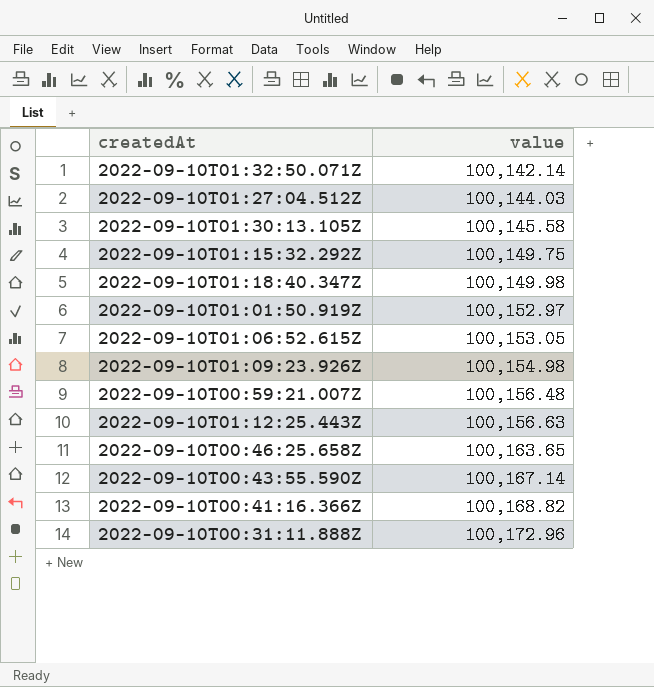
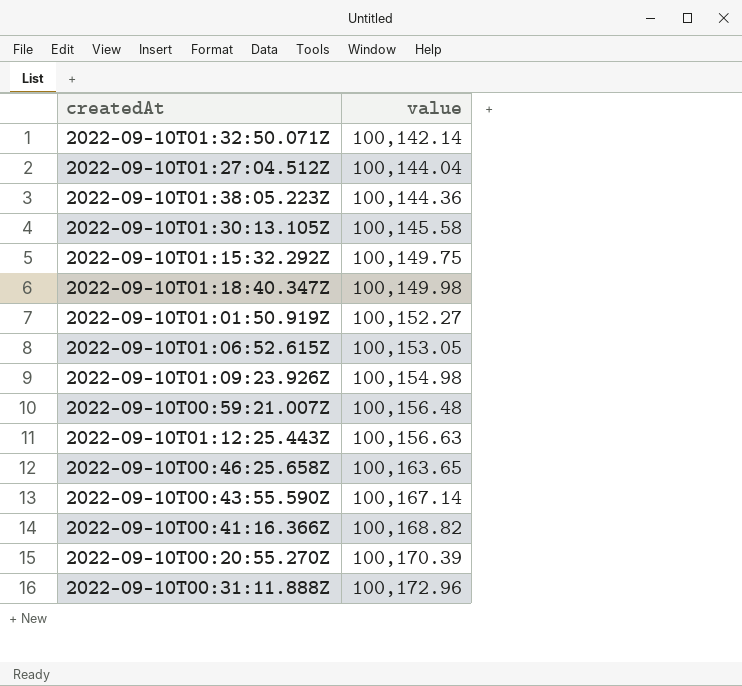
2022-09-10T01:27:04.512Z | value: 100,144.03 -> 100,144.04
row 2022-09-10T01:38:05.223Z: none -> 100,144.36
2022-09-10T01:01:50.919Z | value: 100,152.97 -> 100,152.27
row 2022-09-10T00:20:55.270Z: none -> 100,170.39

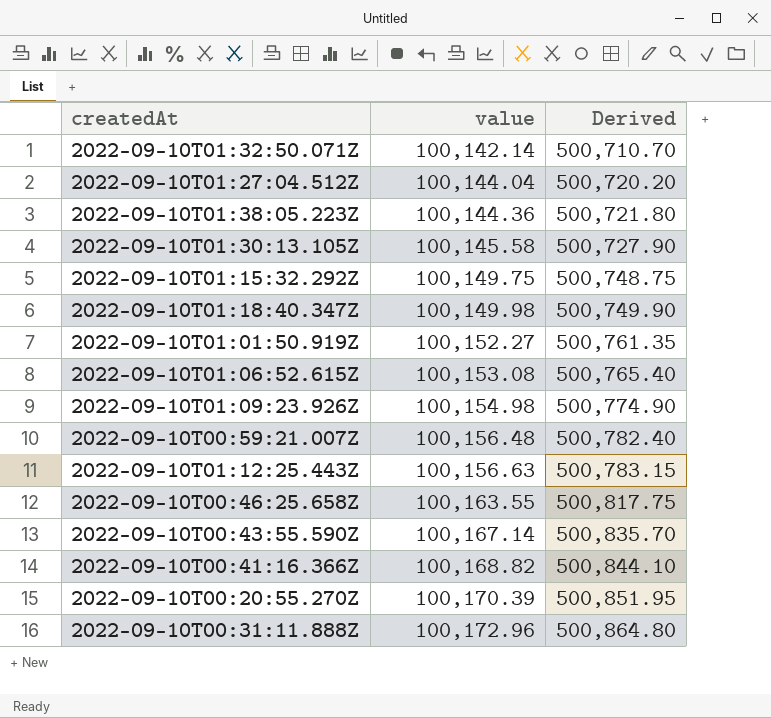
column Derived | formula: none -> [value] * 5
2022-09-10T01:06:52.615Z | value: 100,153.05 -> 100,153.08
2022-09-10T00:46:25.658Z | value: 100,163.65 -> 100,163.55

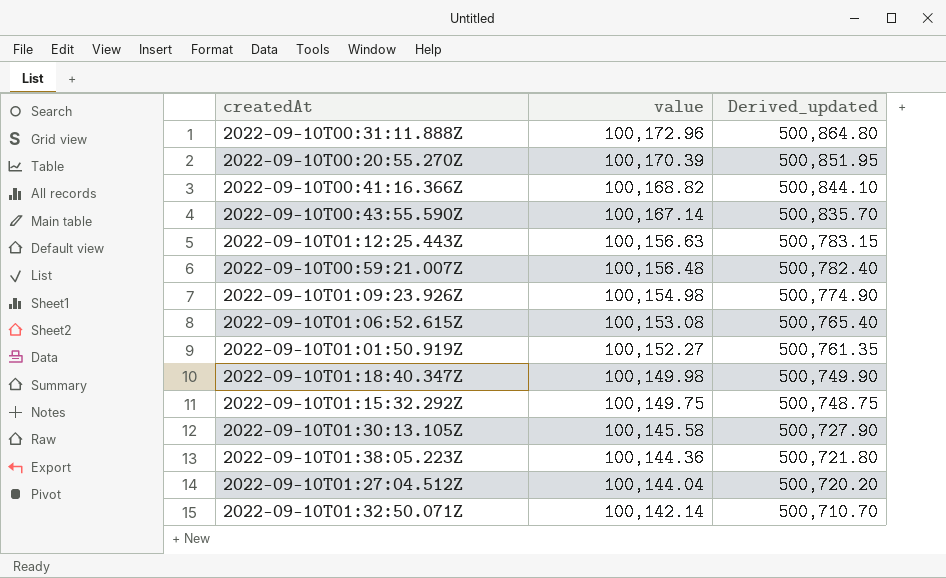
row order: value ascending -> value descending
column name: Derived -> Derived_updated
row 2022-09-10T00:46:25.658Z: 100,163.55 | 500,817.75 -> none

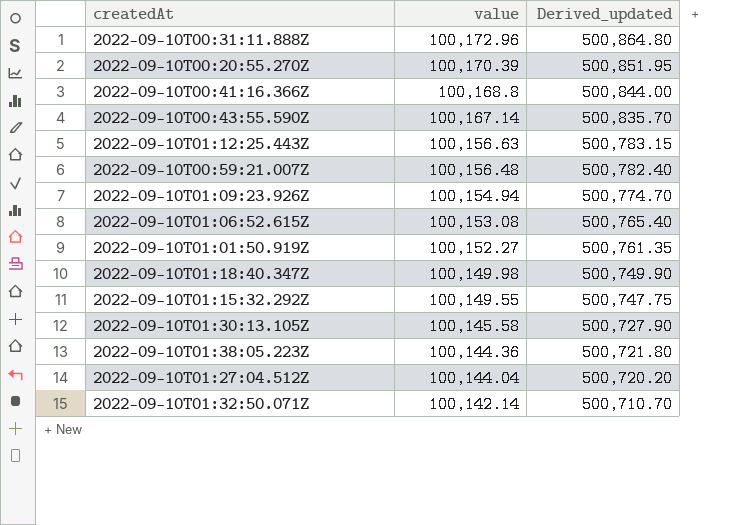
2022-09-10T00:41:16.366Z | value: 100,168.82 -> 100,168.8
2022-09-10T00:41:16.366Z | Derived_updated: 500,844.10 -> 500,844.00
2022-09-10T01:09:23.926Z | value: 100,154.98 -> 100,154.94
2022-09-10T01:09:23.926Z | Derived_updated: 500,774.90 -> 500,774.70
2022-09-10T01:15:32.292Z | value: 100,149.75 -> 100,149.55
2022-09-10T01:15:32.292Z | Derived_updated: 500,748.75 -> 500,747.75

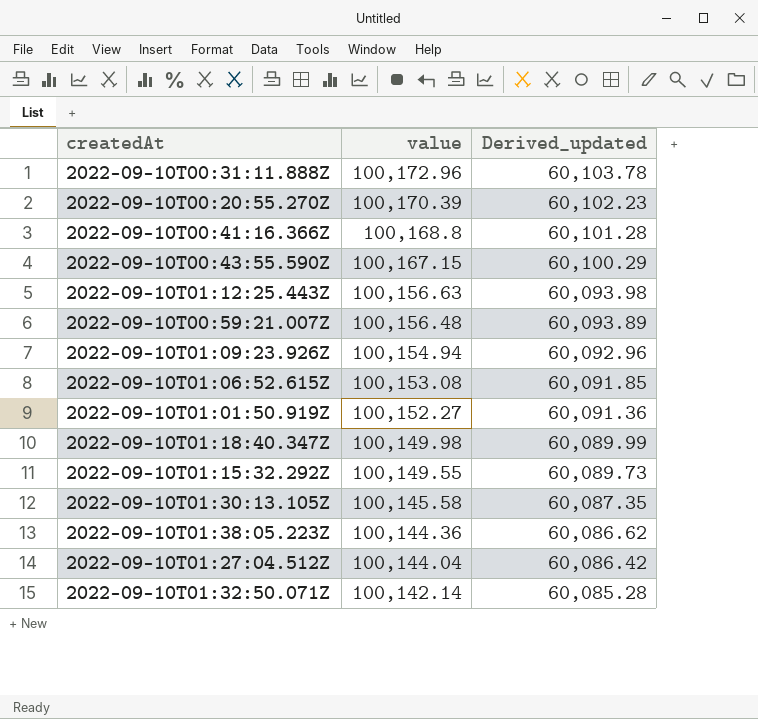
column Derived_updated | formula: [value] * 5 -> [value] * 0.6
2022-09-10T00:43:55.590Z | value: 100,167.14 -> 100,167.15

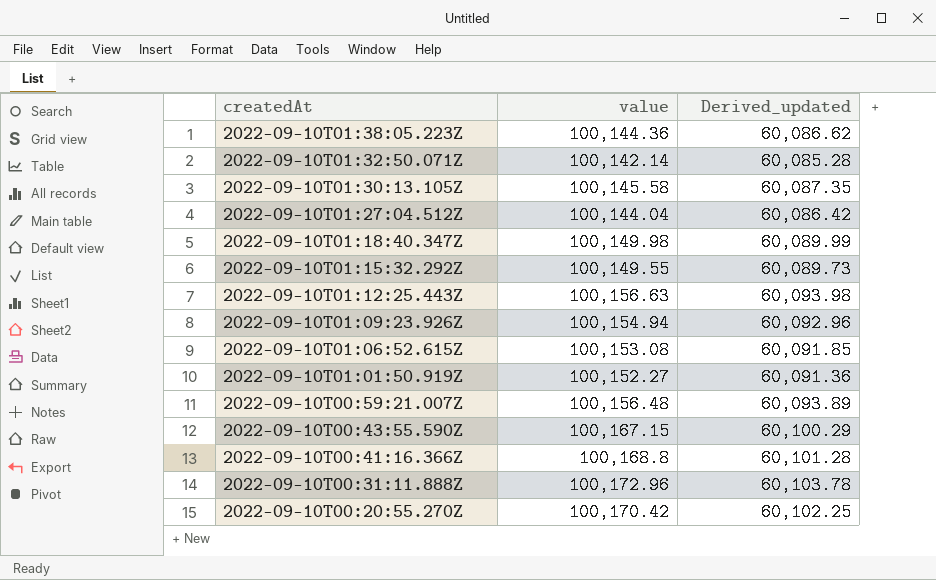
row order: value descending -> createdAt descending
2022-09-10T00:20:55.270Z | value: 100,170.39 -> 100,170.42
2022-09-10T00:20:55.270Z | Derived_updated: 60,102.23 -> 60,102.25

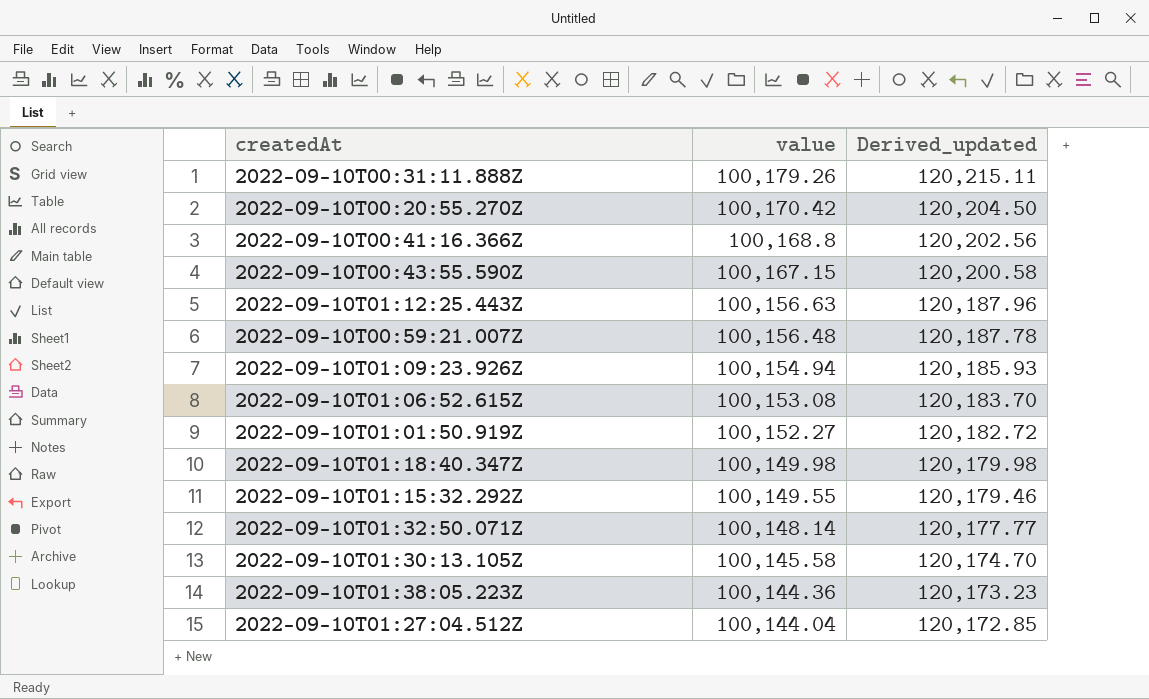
row order: createdAt descending -> value descending
column Derived_updated | formula: [value] * 0.6 -> [value] * 1.2
2022-09-10T00:31:11.888Z | value: 100,172.96 -> 100,179.26
2022-09-10T01:32:50.071Z | value: 100,142.14 -> 100,148.14

